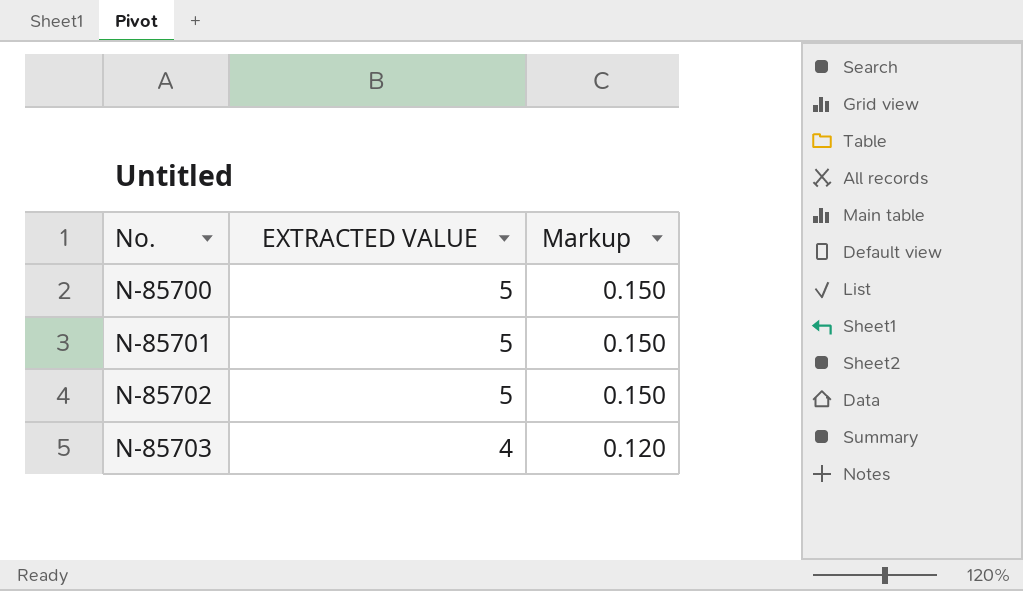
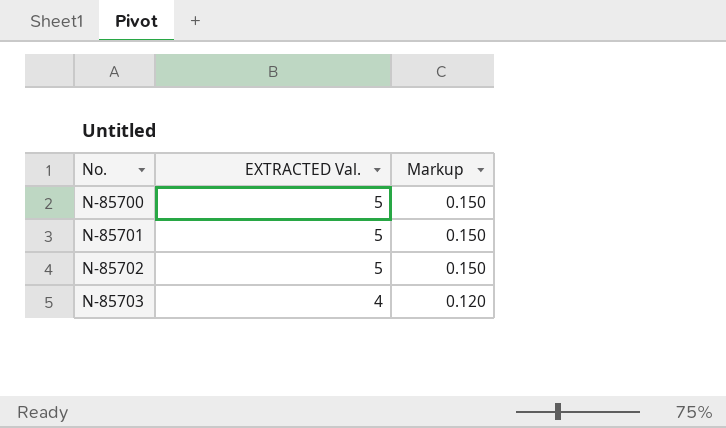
column name: EXTRACTED VALUE -> EXTRACTED Val.

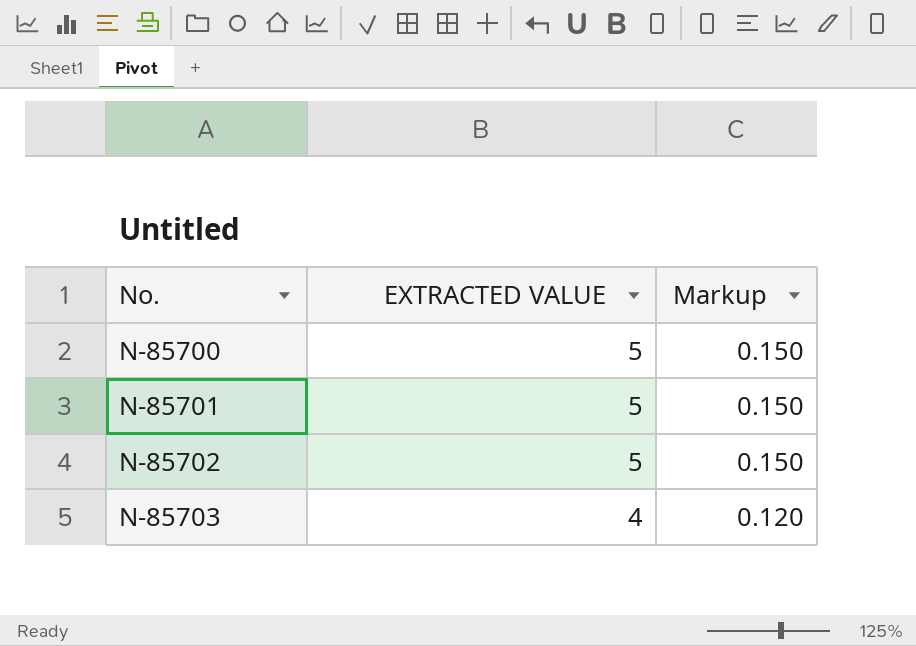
column name: EXTRACTED Val. -> EXTRACTED VALUE

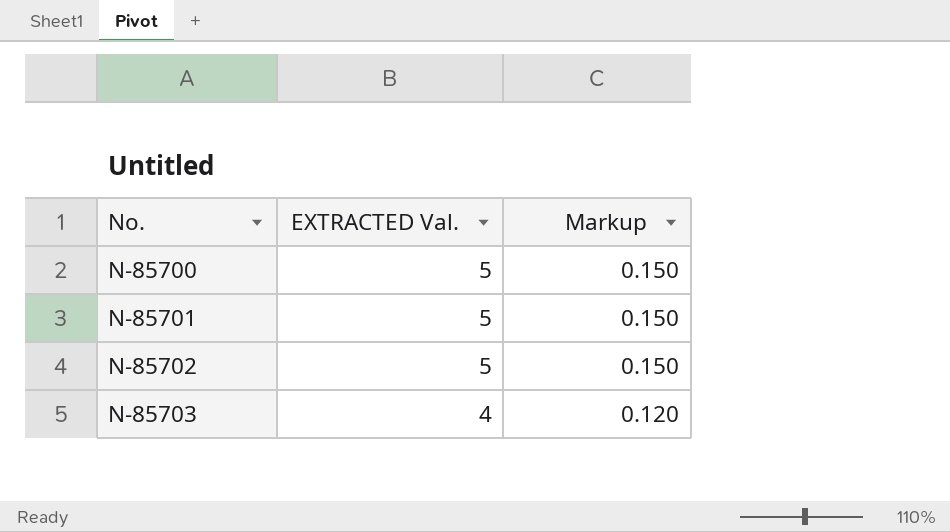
column name: EXTRACTED VALUE -> EXTRACTED Val.

